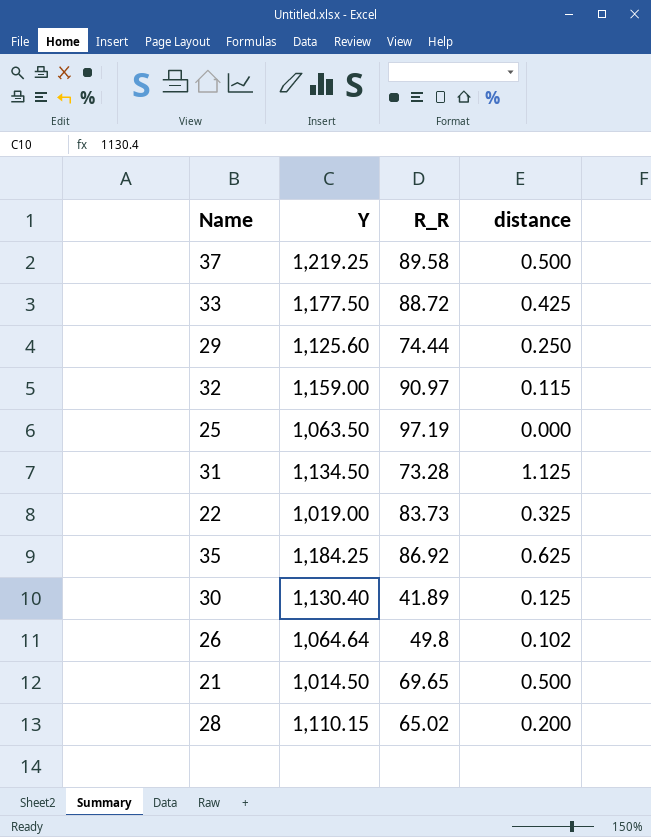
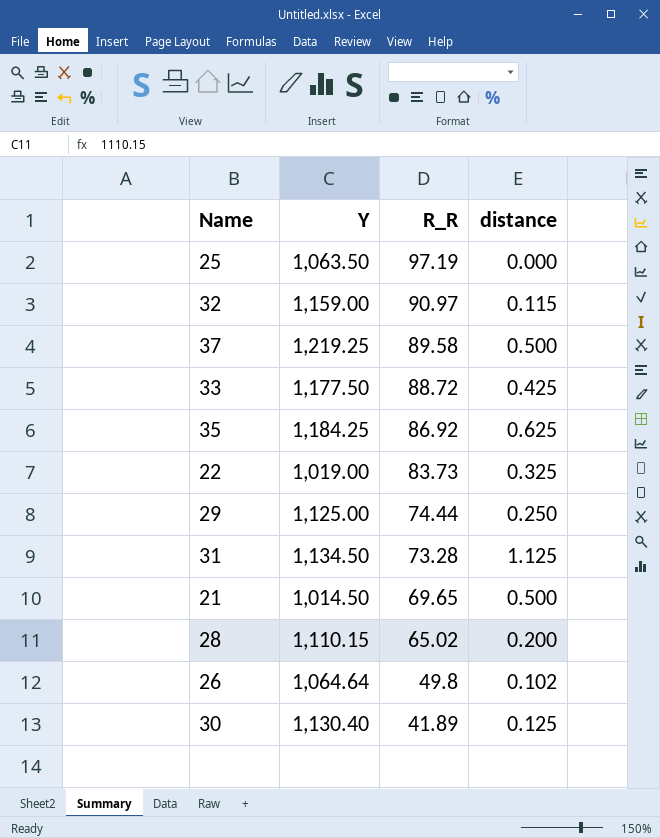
row order: none -> R_R descending
29 | Y: 1,125.60 -> 1,125.00

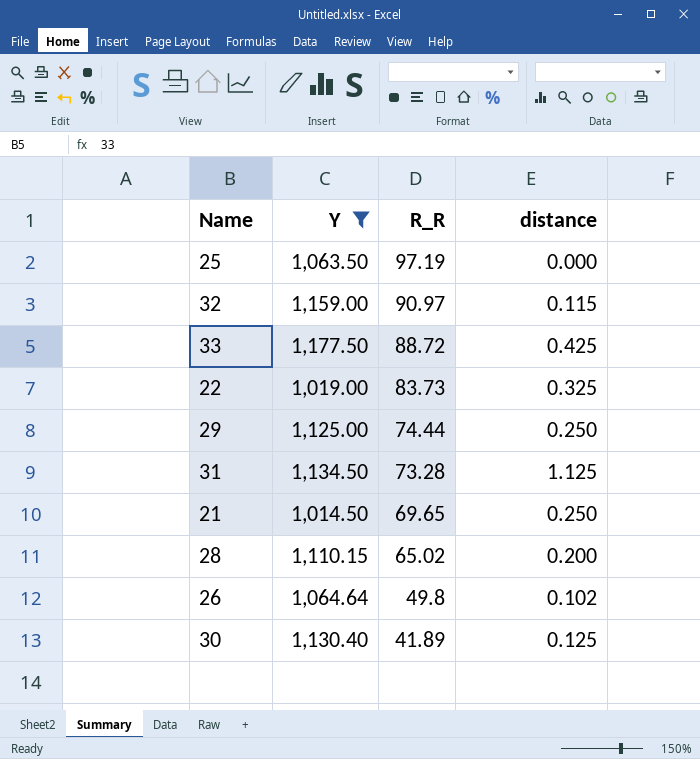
filter: none -> Y <= 1,177.50
21 | distance: 0.500 -> 0.250

